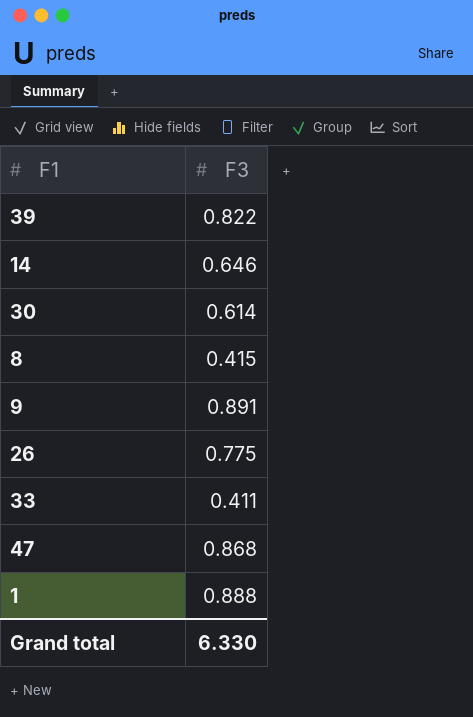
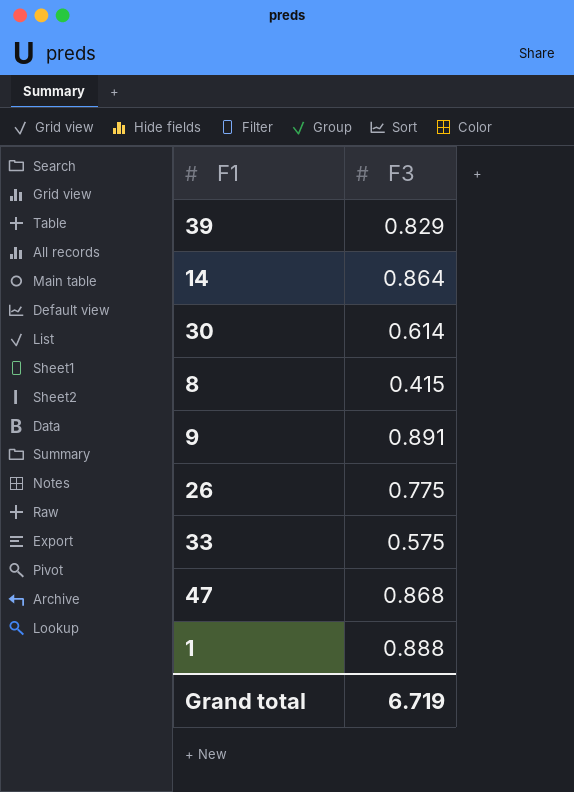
39 | F3: 0.822 -> 0.829
14 | F3: 0.646 -> 0.864
33 | F3: 0.411 -> 0.575
Grand total | F3: 6.330 -> 6.719

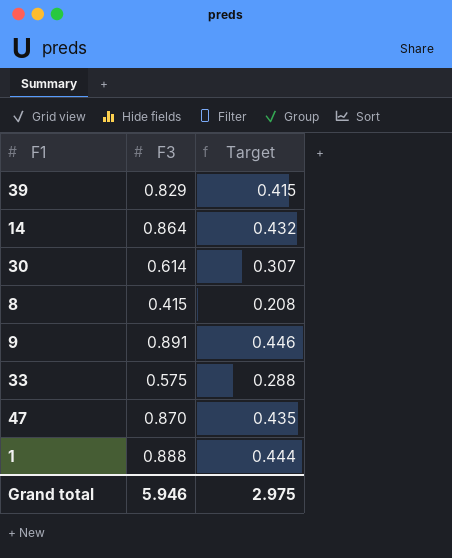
column Target | formula: none -> [F3] * 0.5
row 26: 0.775 -> none
47 | F3: 0.868 -> 0.870
Grand total | F3: 6.719 -> 5.946

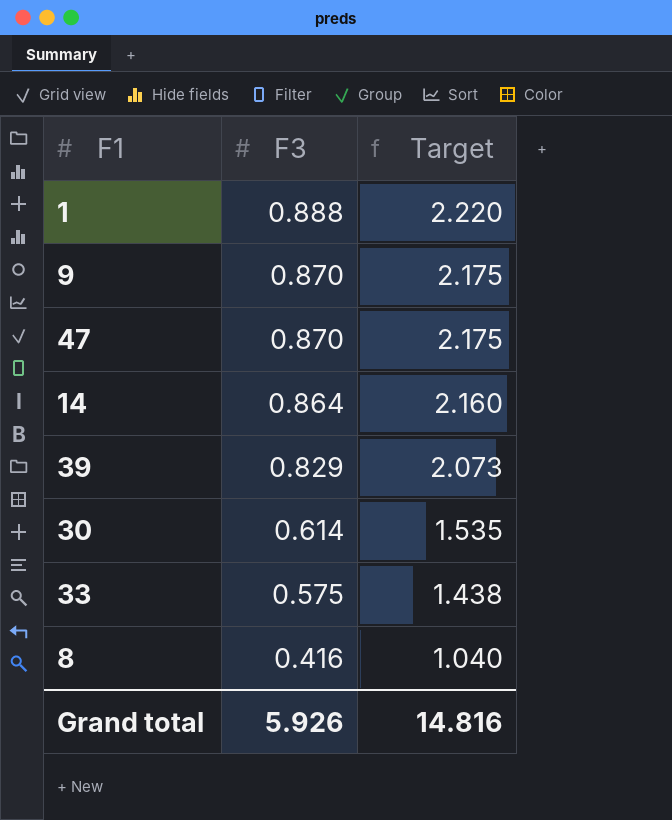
row order: none -> F3 descending
column Target | formula: [F3] * 0.5 -> [F3] * 2.5
9 | F3: 0.891 -> 0.870
8 | F3: 0.415 -> 0.416
Grand total | F3: 5.946 -> 5.926
Grand total | Target: 2.975 -> 14.816

